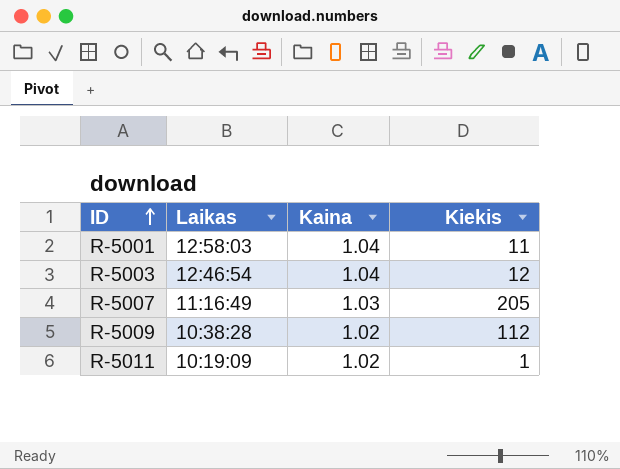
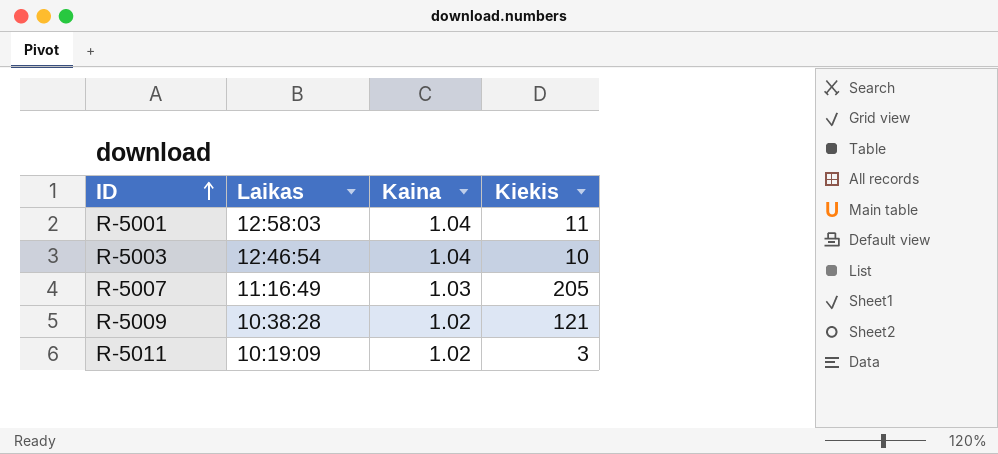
R-5003 | Kiekis: 12 -> 10
R-5009 | Kiekis: 112 -> 121
R-5011 | Kiekis: 1 -> 3

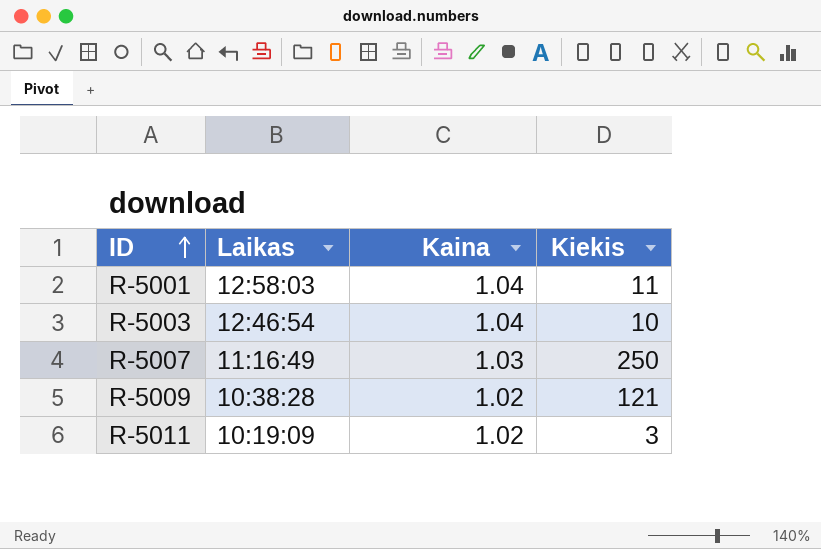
R-5007 | Kiekis: 205 -> 250

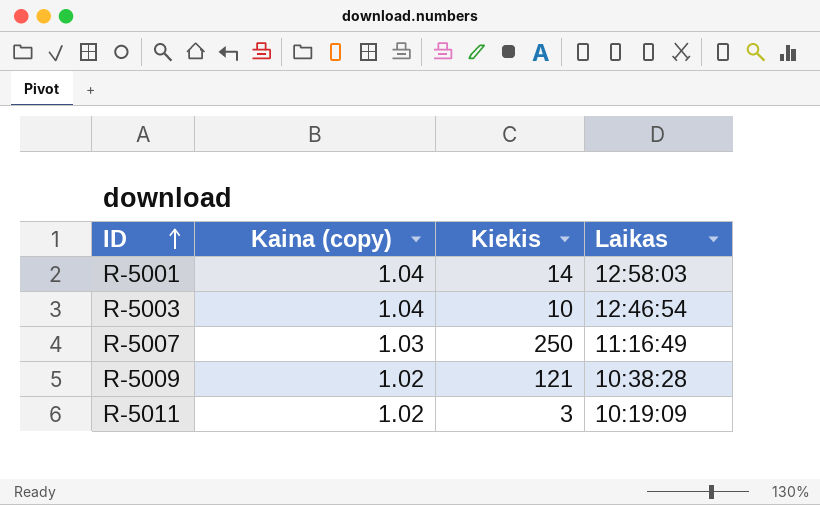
column name: Kaina -> Kaina (copy)
column Laikas | position: 2 -> 4
R-5001 | Kiekis: 11 -> 14

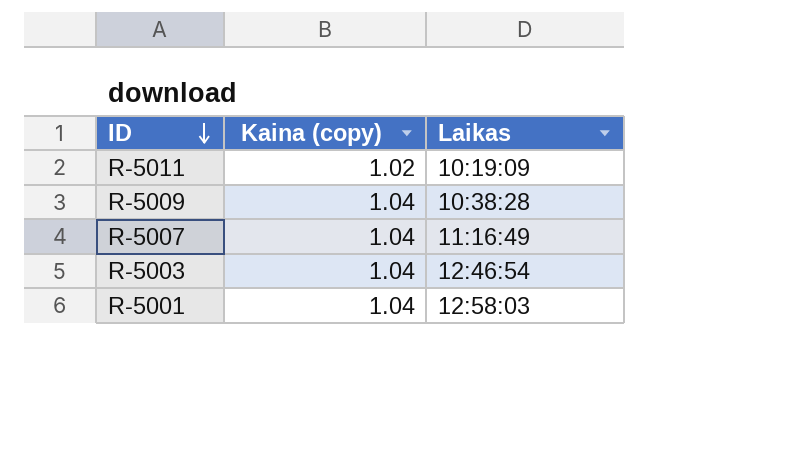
row order: ID ascending -> ID descending
column Kiekis | position: 3 -> none
R-5009 | Kaina (copy): 1.02 -> 1.04
R-5007 | Kaina (copy): 1.03 -> 1.04

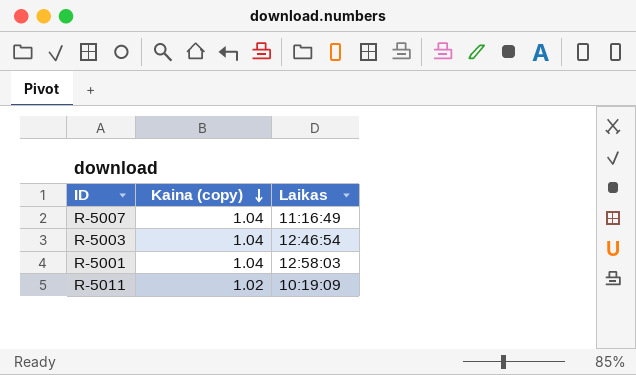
row order: ID descending -> Kaina (copy) descending
row R-5009: 1.04 | 10:38:28 -> none

